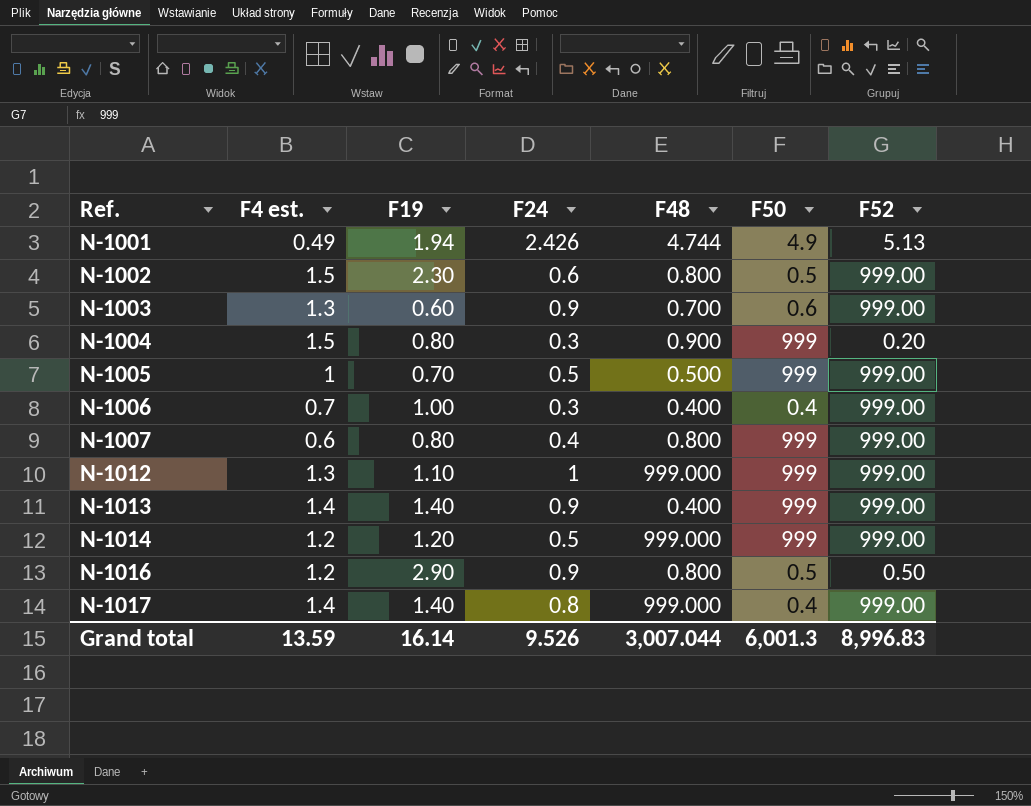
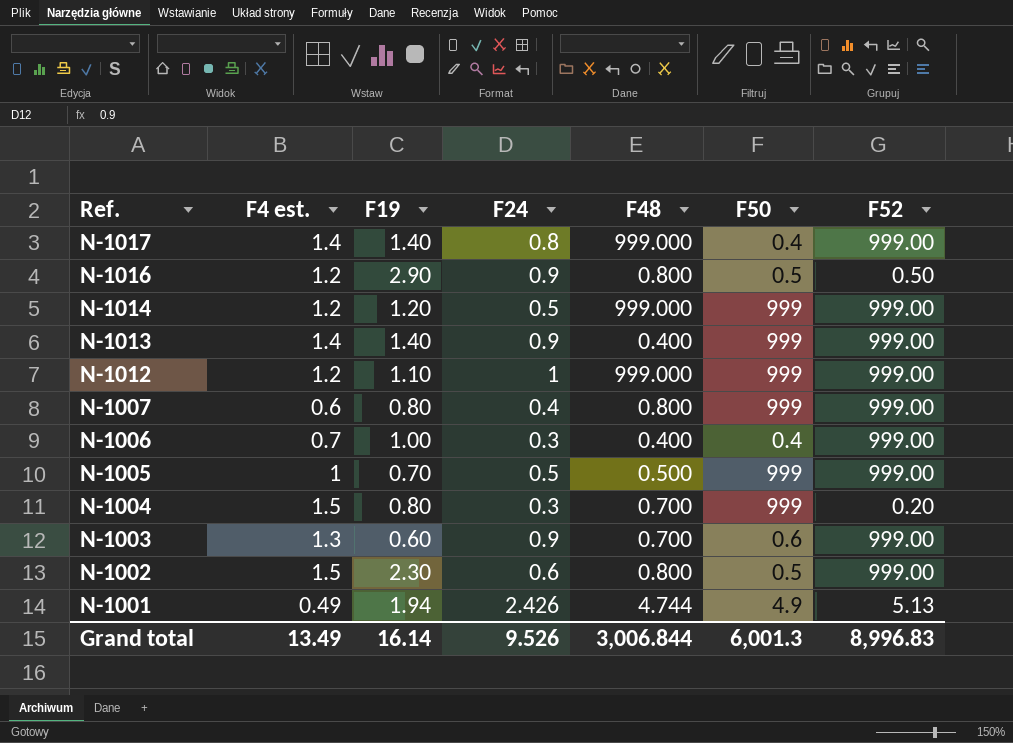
row order: Ref. ascending -> Ref. descending
N-1012 | F4 est.: 1.3 -> 1.2
N-1004 | F48: 0.900 -> 0.700
Grand total | F4 est.: 13.59 -> 13.49
Grand total | F48: 3,007.044 -> 3,006.844

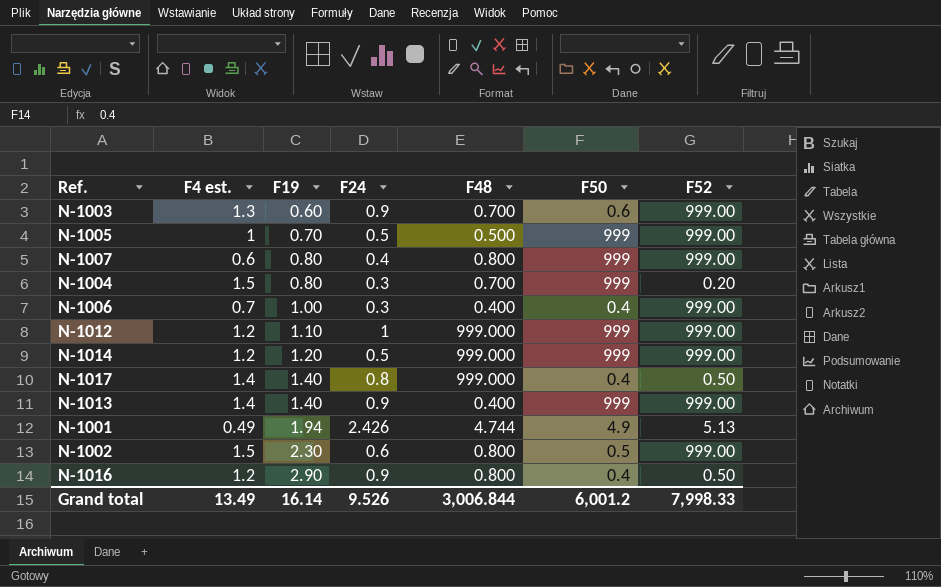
row order: Ref. descending -> F19 ascending
N-1017 | F52: 999.00 -> 0.50
N-1016 | F50: 0.5 -> 0.4
Grand total | F50: 6,001.3 -> 6,001.2
Grand total | F52: 8,996.83 -> 7,998.33

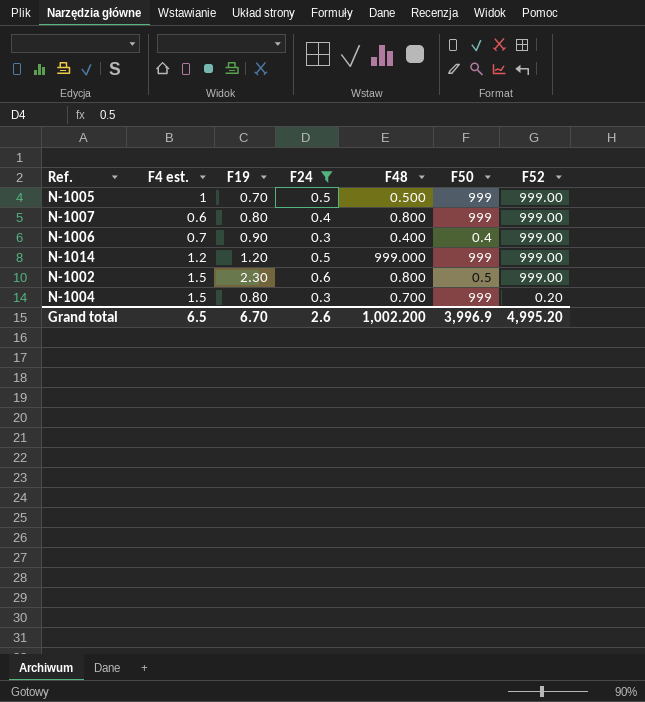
filter: none -> F24 <= 0.6
row order: F19 ascending -> F52 descending
N-1006 | F19: 1.00 -> 0.90
Grand total | F4 est.: 13.49 -> 6.5
Grand total | F19: 16.14 -> 6.70
Grand total | F24: 9.526 -> 2.6
Grand total | F48: 3,006.844 -> 1,002.200
Grand total | F50: 6,001.2 -> 3,996.9
Grand total | F52: 7,998.33 -> 4,995.20

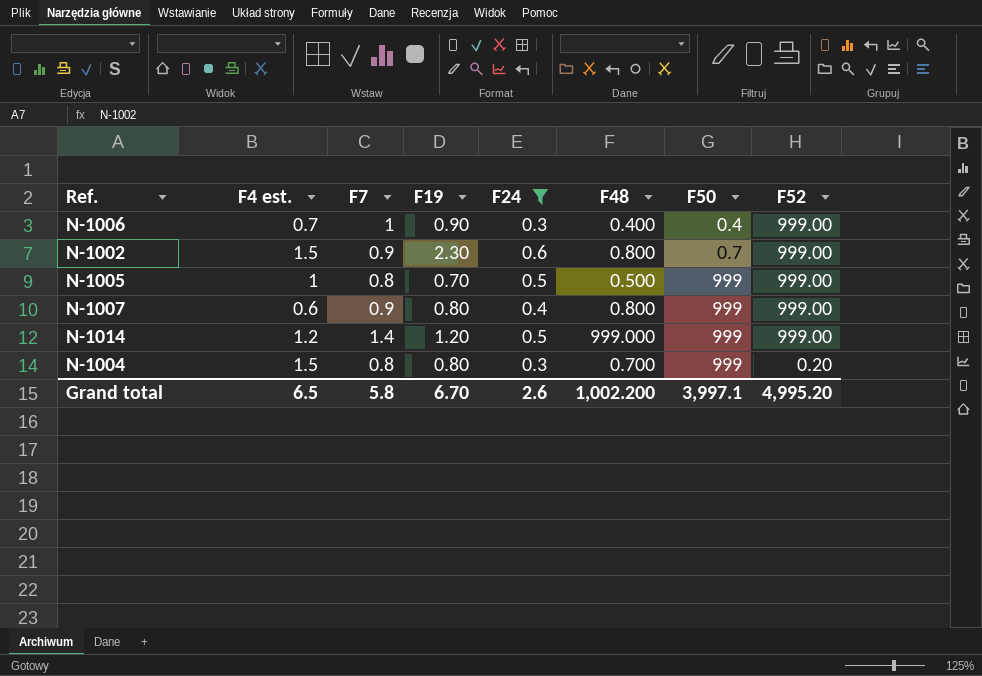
row order: F52 descending -> F50 ascending
column F7 | position: none -> 3
N-1002 | F50: 0.5 -> 0.7
Grand total | F50: 3,996.9 -> 3,997.1

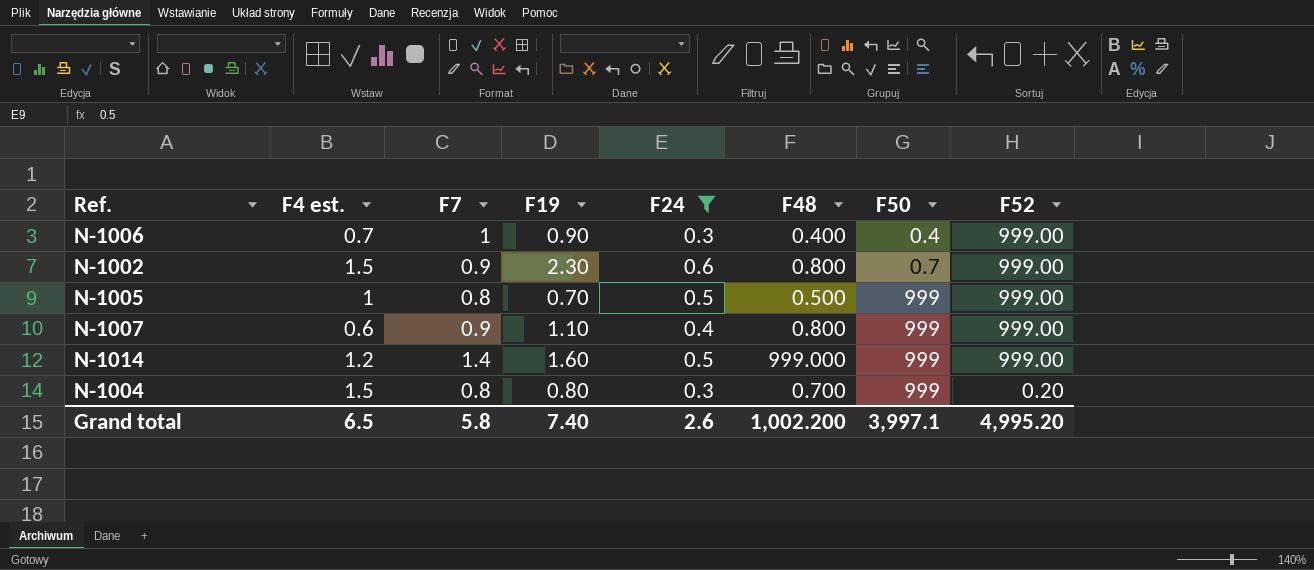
N-1007 | F19: 0.80 -> 1.10
N-1014 | F19: 1.20 -> 1.60
Grand total | F19: 6.70 -> 7.40

